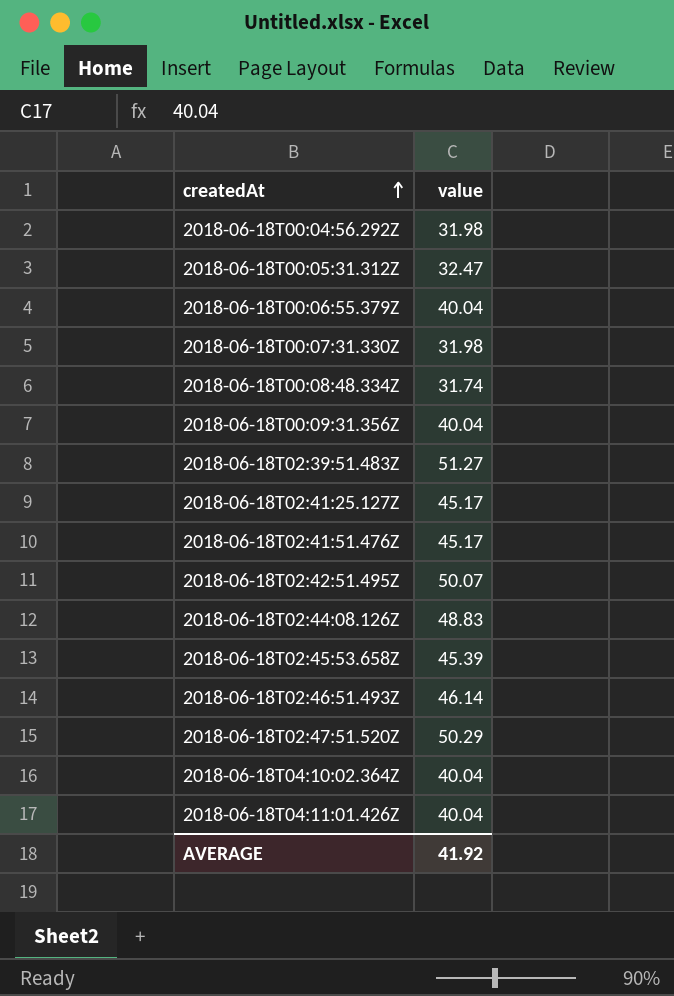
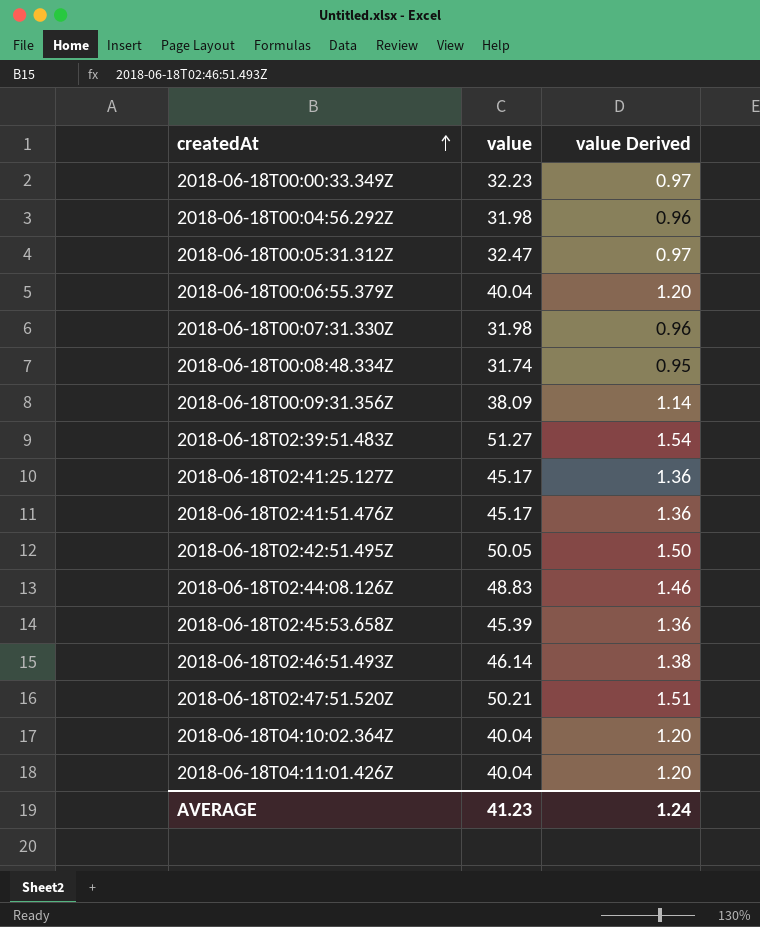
column value Derived | formula: none -> [value] * 0.03
row 2018-06-18T00:00:33.349Z: none -> 32.23 | 0.97
2018-06-18T00:09:31.356Z | value: 40.04 -> 38.09
2018-06-18T02:42:51.495Z | value: 50.07 -> 50.05
2018-06-18T02:47:51.520Z | value: 50.29 -> 50.21
AVERAGE | value: 41.92 -> 41.23

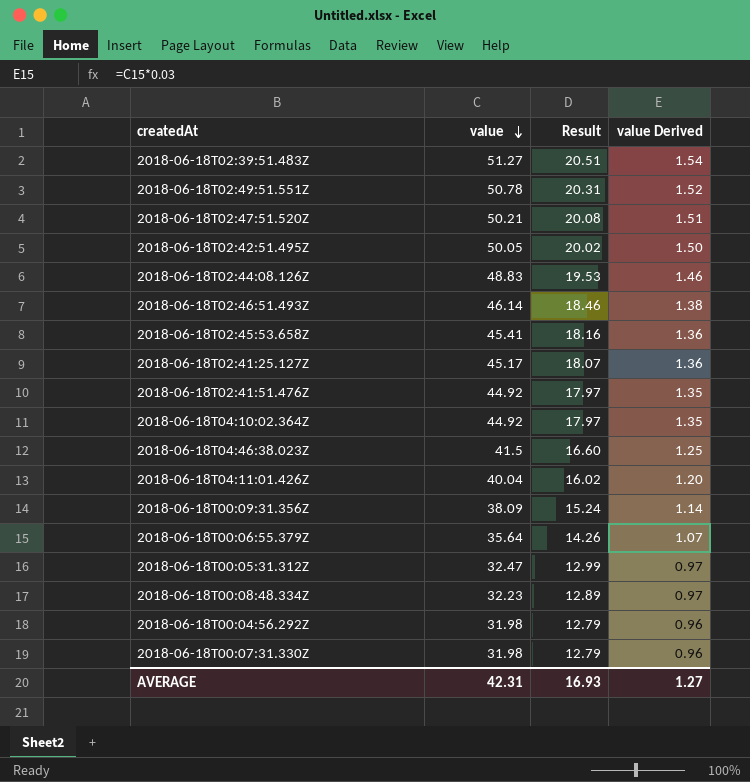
row order: createdAt ascending -> value descending
column Result | formula: none -> [value] * 0.4
row 2018-06-18T00:00:33.349Z: 32.23 | 0.97 -> none
row 2018-06-18T02:49:51.551Z: none -> 50.78 | 20.31 | 1.52
2018-06-18T02:45:53.658Z | value: 45.39 -> 45.41
2018-06-18T02:41:51.476Z | value: 45.17 -> 44.92
2018-06-18T02:41:51.476Z | value Derived: 1.36 -> 1.35
2018-06-18T04:10:02.364Z | value: 40.04 -> 44.92
2018-06-18T04:10:02.364Z | value Derived: 1.20 -> 1.35
row 2018-06-18T04:46:38.023Z: none -> 41.5 | 16.60 | 1.25
2018-06-18T00:06:55.379Z | value: 40.04 -> 35.64
2018-06-18T00:06:55.379Z | value Derived: 1.20 -> 1.07
2018-06-18T00:08:48.334Z | value: 31.74 -> 32.23
2018-06-18T00:08:48.334Z | value Derived: 0.95 -> 0.97
AVERAGE | value: 41.23 -> 42.31
AVERAGE | value Derived: 1.24 -> 1.27

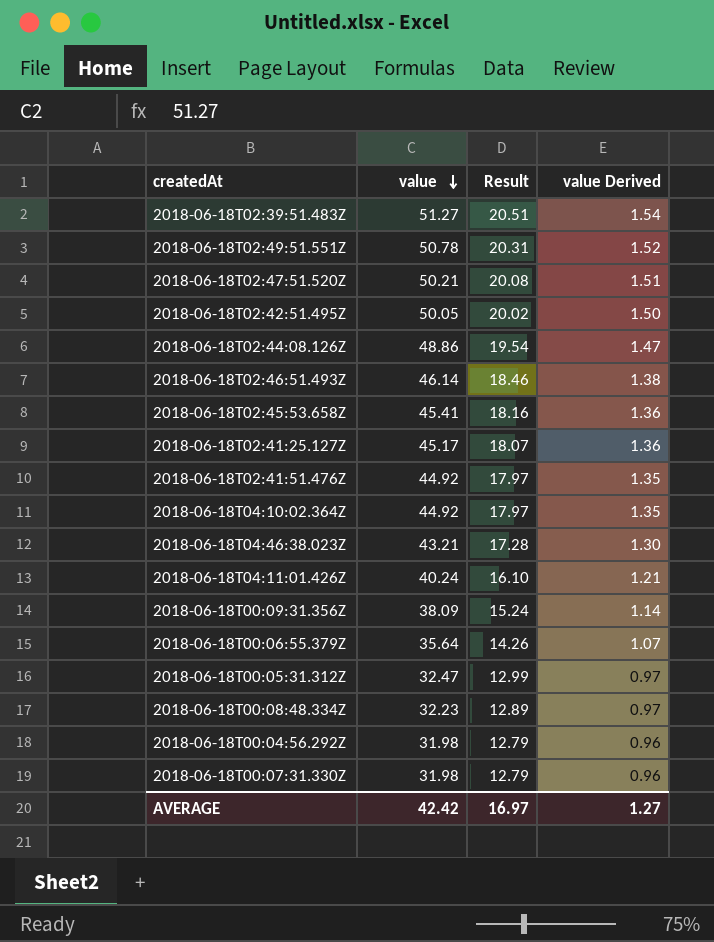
2018-06-18T02:44:08.126Z | value: 48.83 -> 48.86
2018-06-18T02:44:08.126Z | Result: 19.53 -> 19.54
2018-06-18T02:44:08.126Z | value Derived: 1.46 -> 1.47
2018-06-18T04:46:38.023Z | value: 41.5 -> 43.21
2018-06-18T04:46:38.023Z | Result: 16.60 -> 17.28
2018-06-18T04:46:38.023Z | value Derived: 1.25 -> 1.30
2018-06-18T04:11:01.426Z | value: 40.04 -> 40.24
2018-06-18T04:11:01.426Z | Result: 16.02 -> 16.10
2018-06-18T04:11:01.426Z | value Derived: 1.20 -> 1.21
AVERAGE | value: 42.31 -> 42.42
AVERAGE | Result: 16.93 -> 16.97

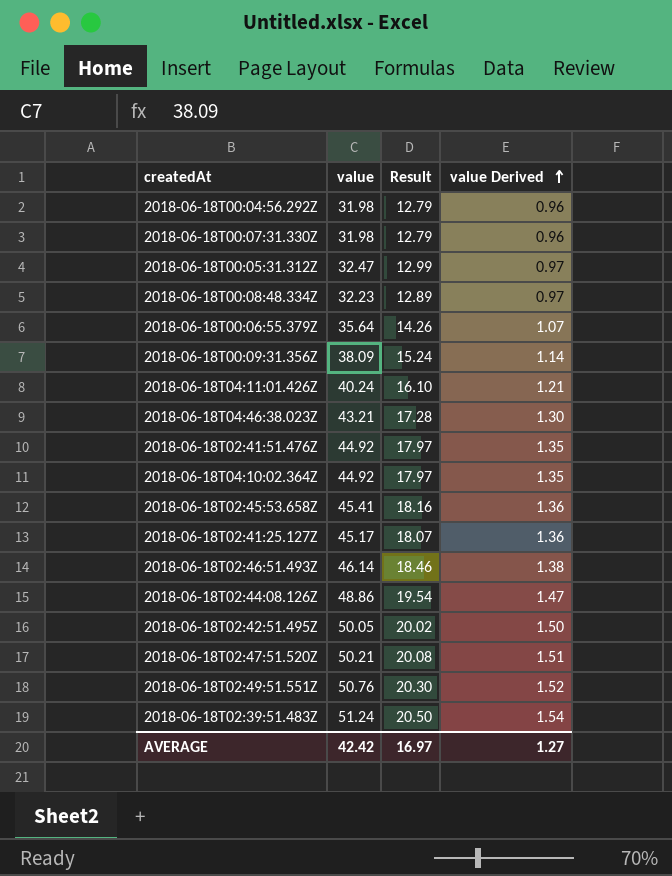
row order: value descending -> value Derived ascending
2018-06-18T02:49:51.551Z | value: 50.78 -> 50.76
2018-06-18T02:49:51.551Z | Result: 20.31 -> 20.30
2018-06-18T02:39:51.483Z | value: 51.27 -> 51.24
2018-06-18T02:39:51.483Z | Result: 20.51 -> 20.50

